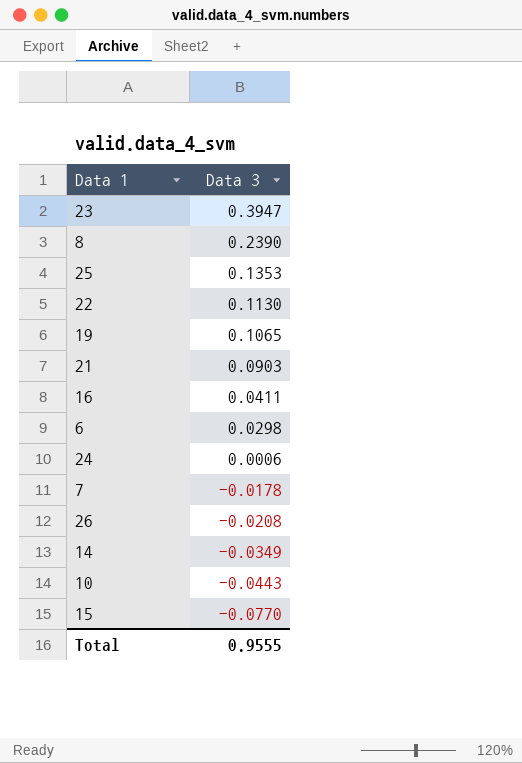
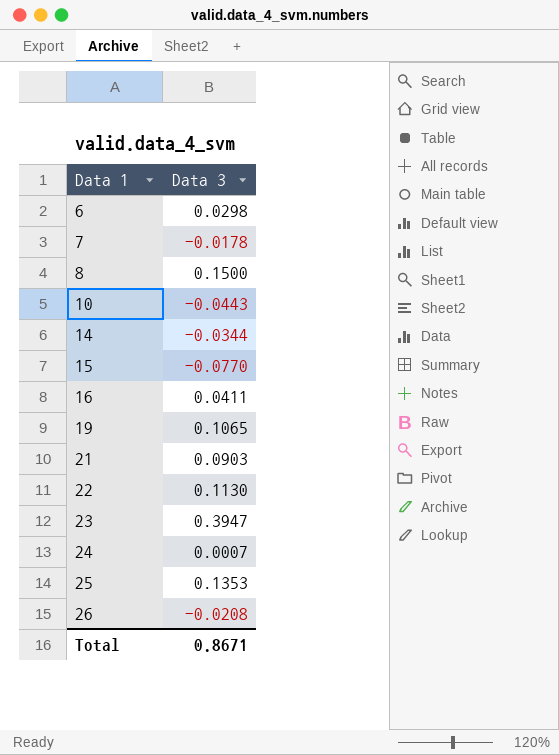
row order: Data 3 descending -> Data 1 ascending
8 | Data 3: 0.2390 -> 0.1500
14 | Data 3: -0.0349 -> -0.0344
24 | Data 3: 0.0006 -> 0.0007
Total | Data 3: 0.9555 -> 0.8671

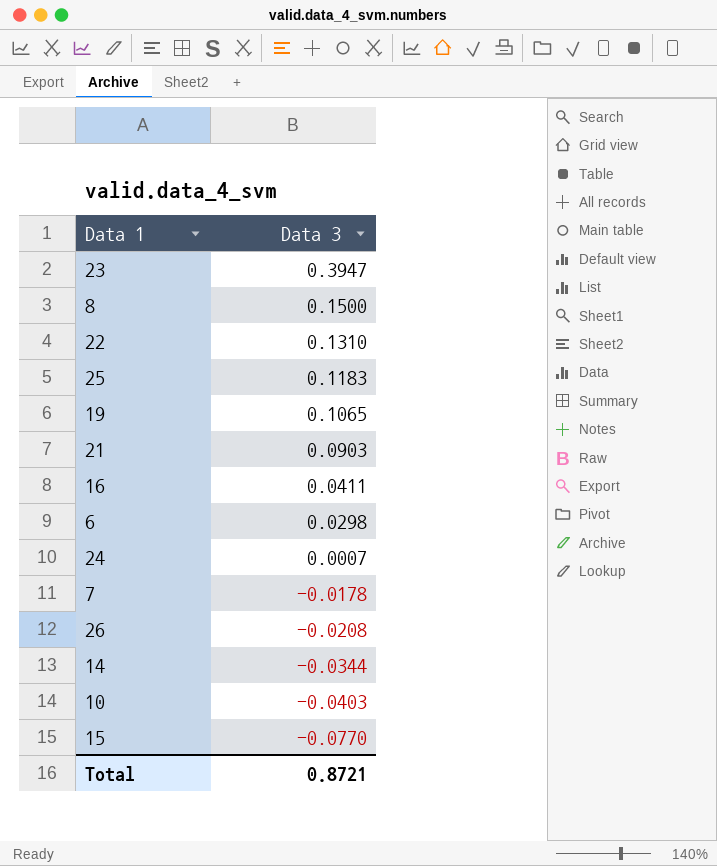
row order: Data 1 ascending -> Data 3 descending
22 | Data 3: 0.1130 -> 0.1310
25 | Data 3: 0.1353 -> 0.1183
10 | Data 3: -0.0443 -> -0.0403
Total | Data 3: 0.8671 -> 0.8721

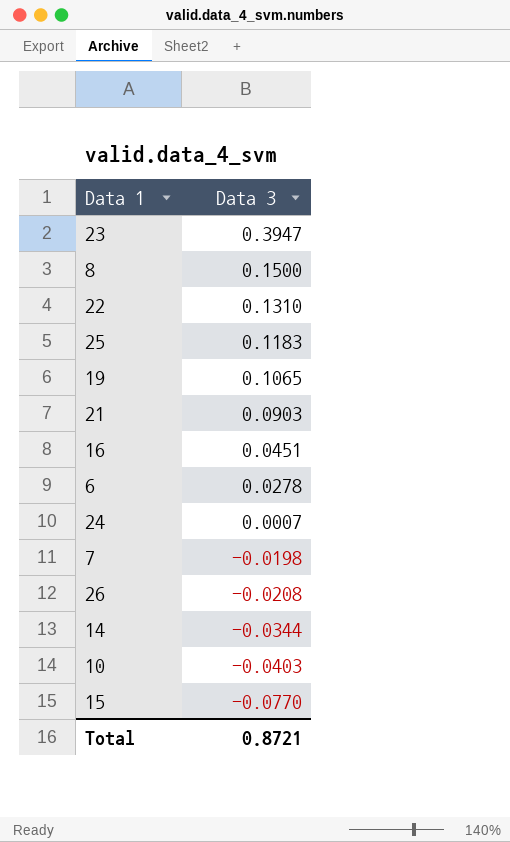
16 | Data 3: 0.0411 -> 0.0451
6 | Data 3: 0.0298 -> 0.0278
7 | Data 3: -0.0178 -> -0.0198

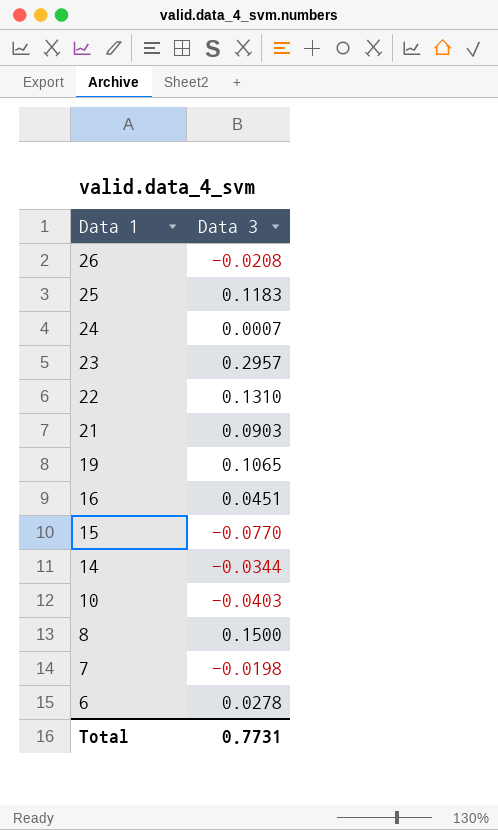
row order: Data 3 descending -> Data 1 descending
23 | Data 3: 0.3947 -> 0.2957
Total | Data 3: 0.8721 -> 0.7731

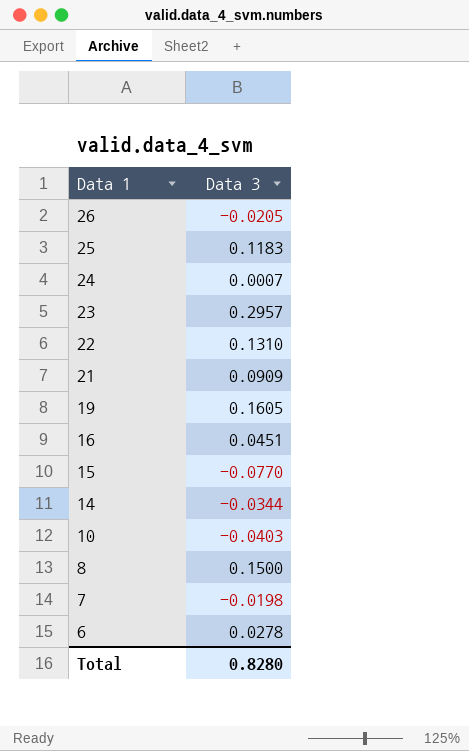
26 | Data 3: -0.0208 -> -0.0205
21 | Data 3: 0.0903 -> 0.0909
19 | Data 3: 0.1065 -> 0.1605
Total | Data 3: 0.7731 -> 0.8280

